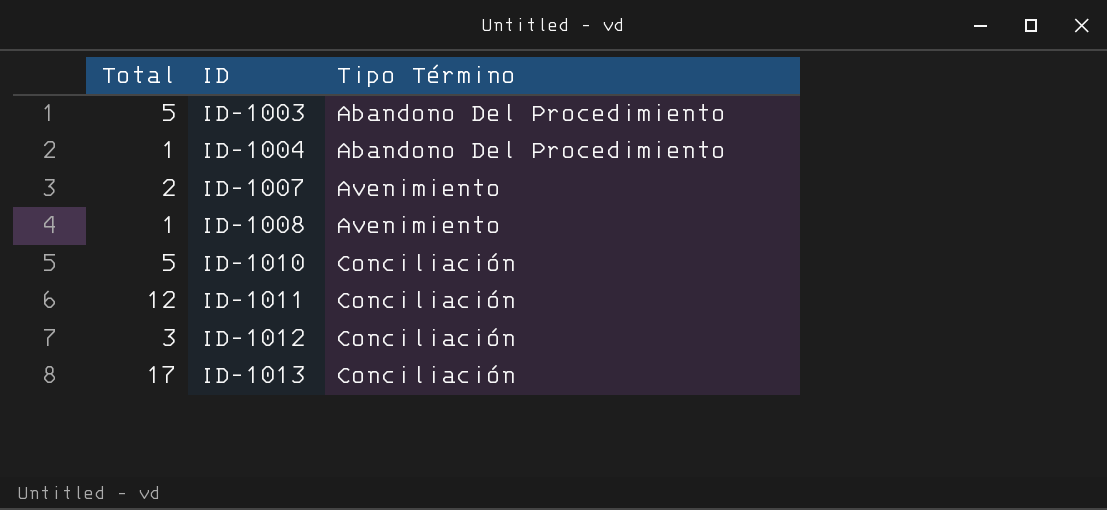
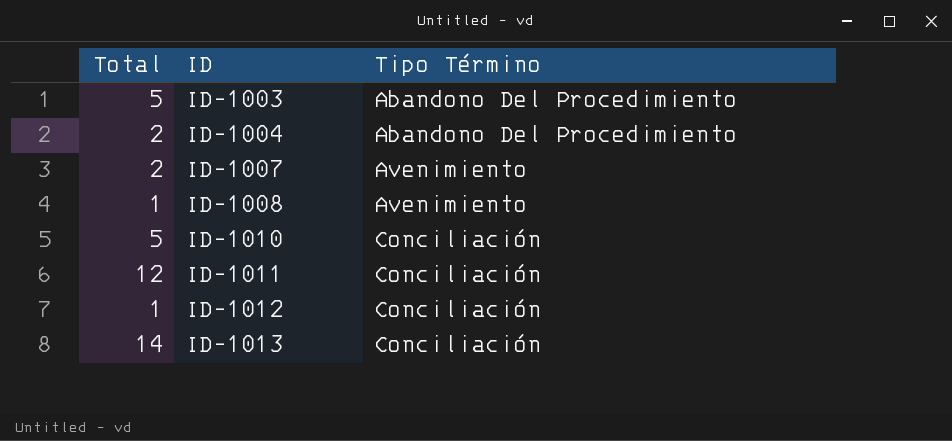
ID-1004 | Total: 1 -> 2
ID-1012 | Total: 3 -> 1
ID-1013 | Total: 17 -> 14

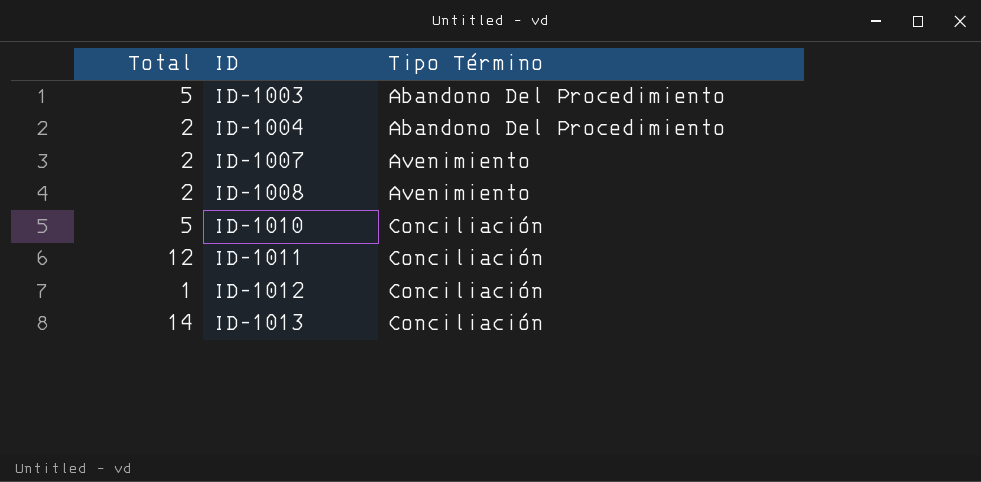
ID-1008 | Total: 1 -> 2

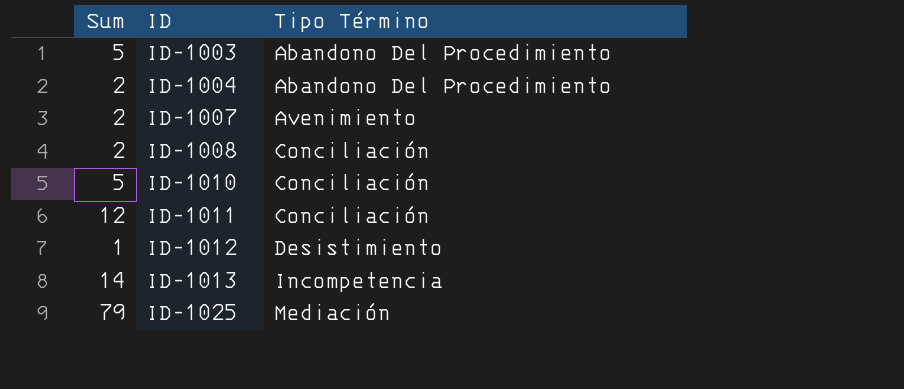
column name: Total -> Sum
ID-1008 | Tipo Término: Avenimiento -> Conciliación
ID-1012 | Tipo Término: Conciliación -> Desistimiento
ID-1013 | Tipo Término: Conciliación -> Incompetencia
row ID-1025: none -> 79 | Mediación

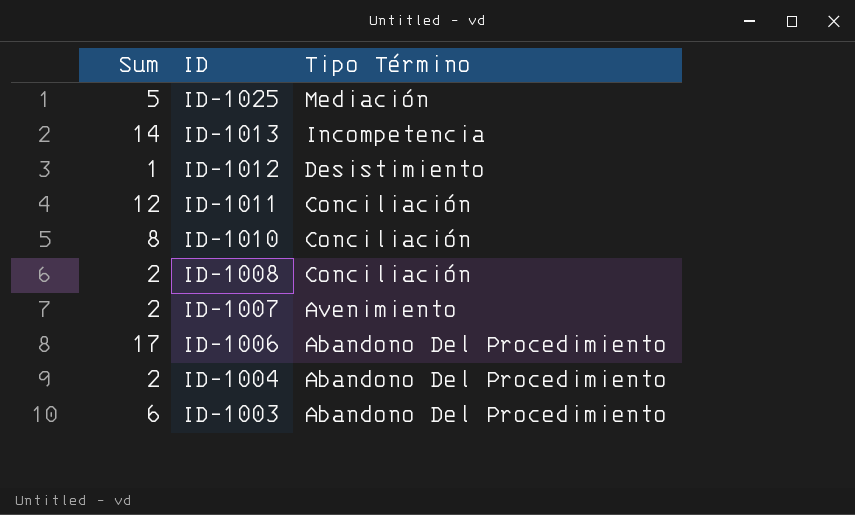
row order: ID ascending -> ID descending
ID-1025 | Sum: 79 -> 5
ID-1010 | Sum: 5 -> 8
row ID-1006: none -> 17 | Abandono Del Procedimiento
ID-1003 | Sum: 5 -> 6

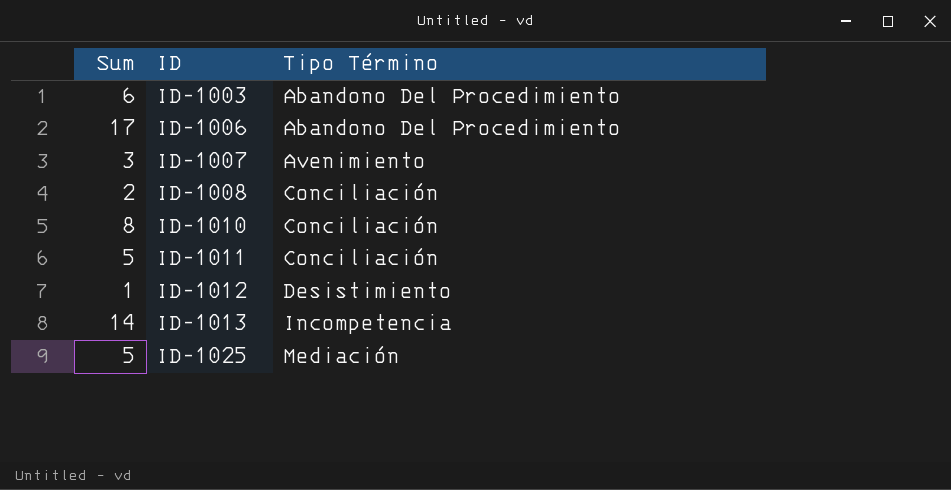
row order: ID descending -> ID ascending
row ID-1004: 2 | Abandono Del Procedimiento -> none
ID-1007 | Sum: 2 -> 3
ID-1011 | Sum: 12 -> 5

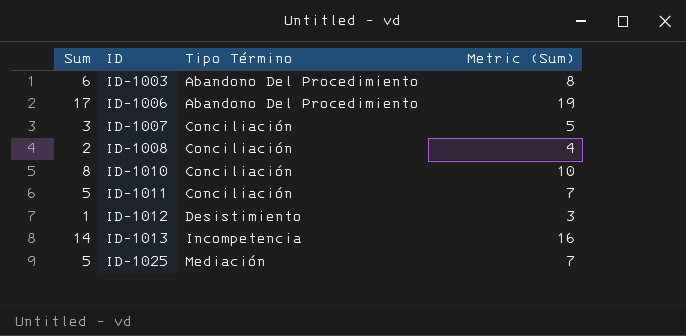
column Metric (Sum) | formula: none -> [Sum] + 2
ID-1007 | Tipo Término: Avenimiento -> Conciliación

